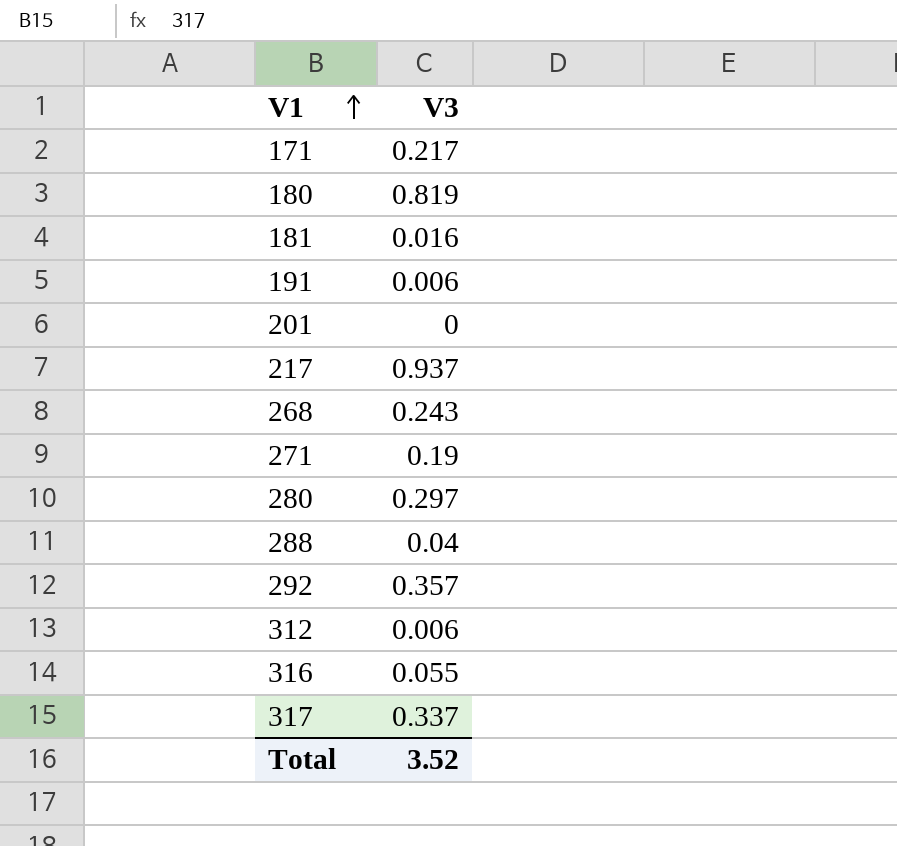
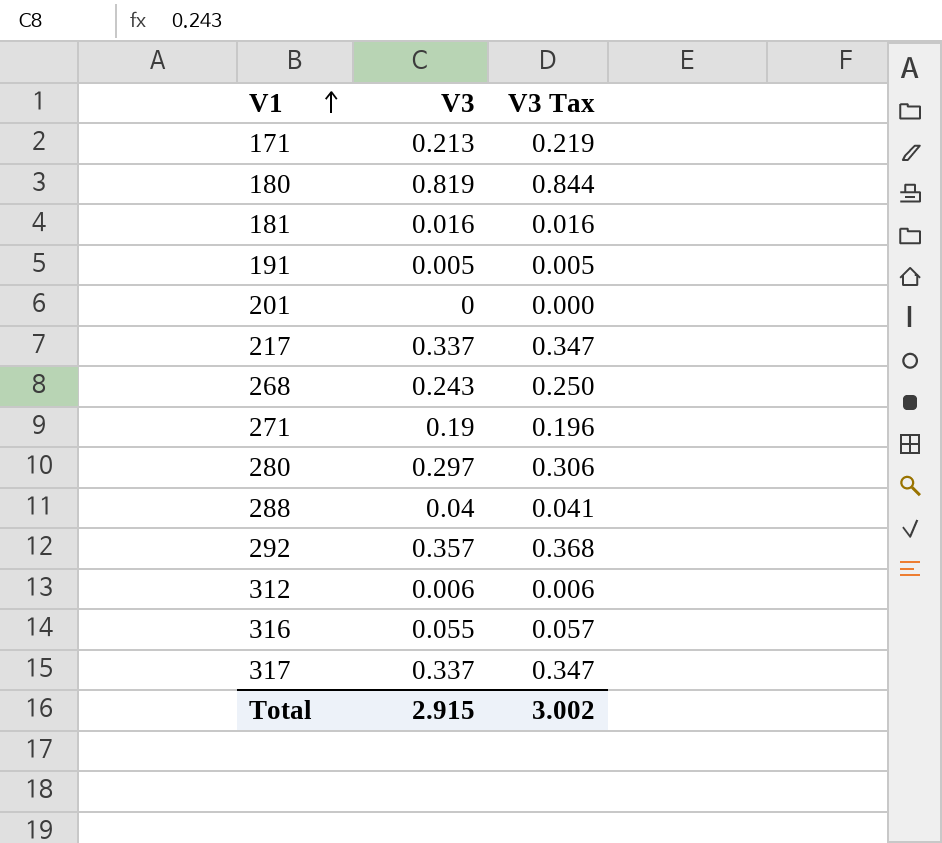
column V3 Tax | formula: none -> [V3] * 1.03
171 | V3: 0.217 -> 0.213
191 | V3: 0.006 -> 0.005
217 | V3: 0.937 -> 0.337
Total | V3: 3.52 -> 2.915

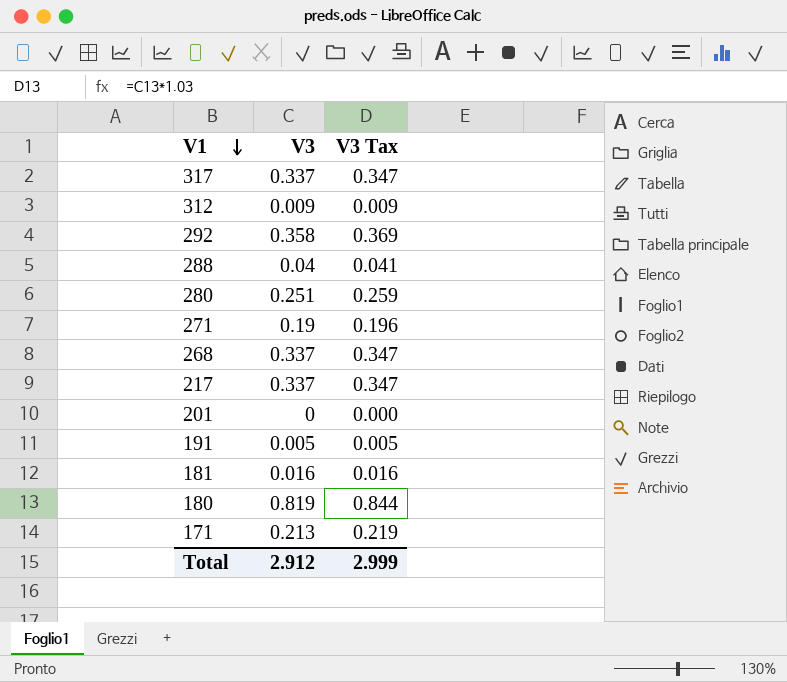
row order: V1 ascending -> V1 descending
row 316: 0.055 | 0.057 -> none
312 | V3: 0.006 -> 0.009
312 | V3 Tax: 0.006 -> 0.009
292 | V3: 0.357 -> 0.358
292 | V3 Tax: 0.368 -> 0.369
280 | V3: 0.297 -> 0.251
280 | V3 Tax: 0.306 -> 0.259
268 | V3: 0.243 -> 0.337
268 | V3 Tax: 0.250 -> 0.347
Total | V3: 2.915 -> 2.912
Total | V3 Tax: 3.002 -> 2.999

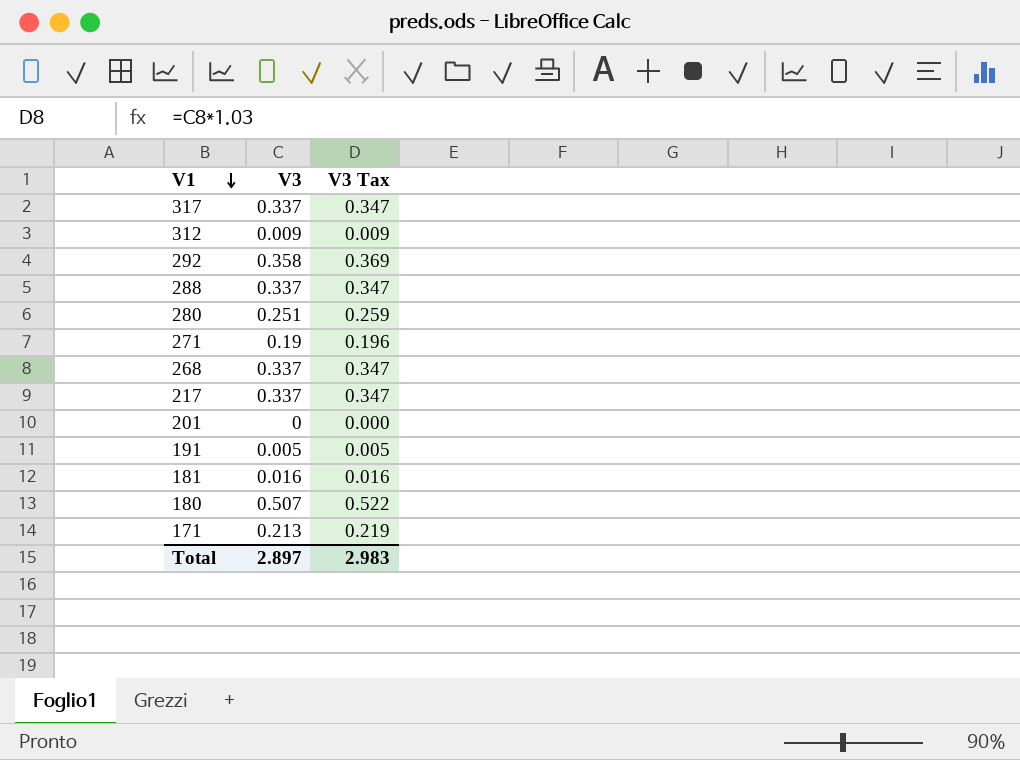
288 | V3: 0.04 -> 0.337
288 | V3 Tax: 0.041 -> 0.347
180 | V3: 0.819 -> 0.507
180 | V3 Tax: 0.844 -> 0.522
Total | V3: 2.912 -> 2.897
Total | V3 Tax: 2.999 -> 2.983

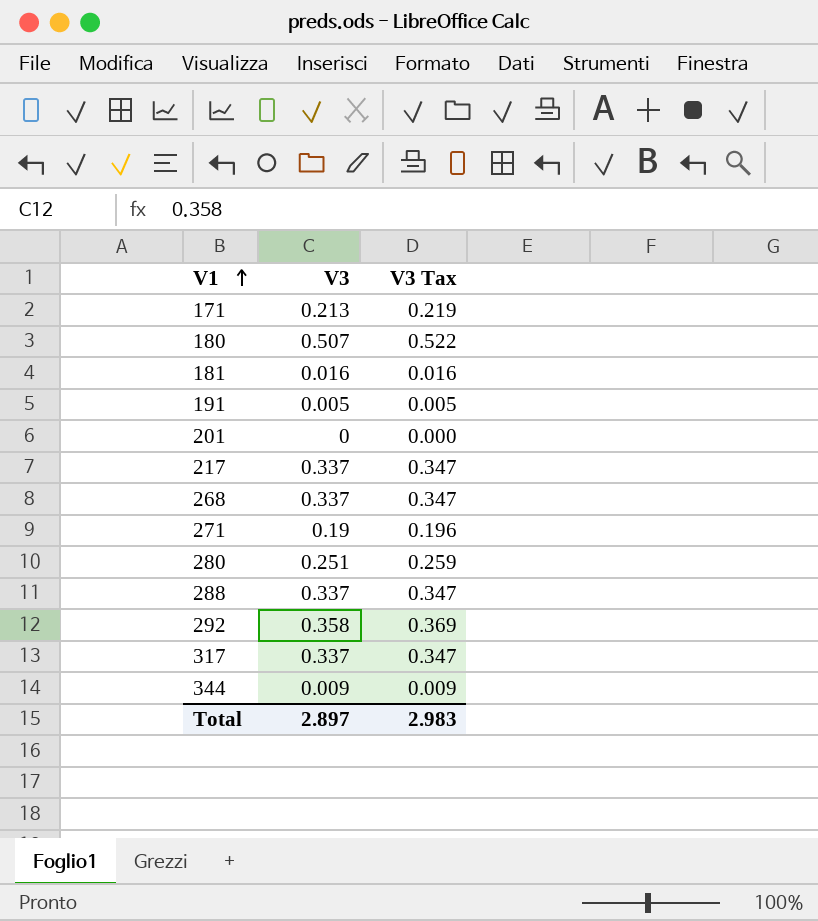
row order: V1 descending -> V1 ascending
row 312: 0.009 | 0.009 -> none
row 344: none -> 0.009 | 0.009

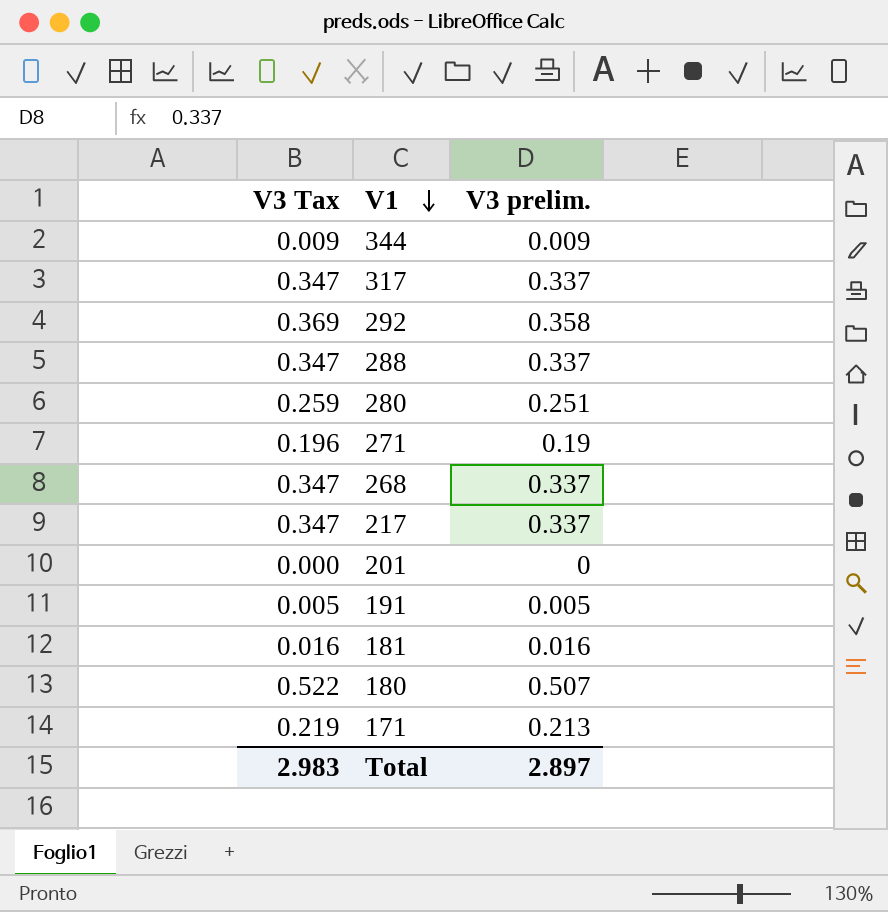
row order: V1 ascending -> V1 descending
column V3 Tax | position: 3 -> 1
column name: V3 -> V3 prelim.

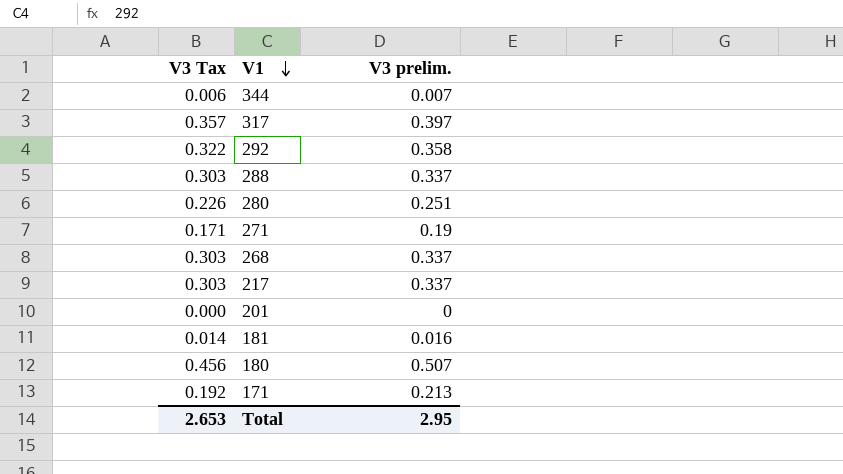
column V3 Tax | formula: [V3 prelim.] * 1.03 -> [V3 prelim.] * 0.9
row 191: 0.005 | 0.005 -> none
344 | V3 prelim.: 0.009 -> 0.007
317 | V3 prelim.: 0.337 -> 0.397
Total | V3 Tax: 2.983 -> 2.653
Total | V3 prelim.: 2.897 -> 2.95

